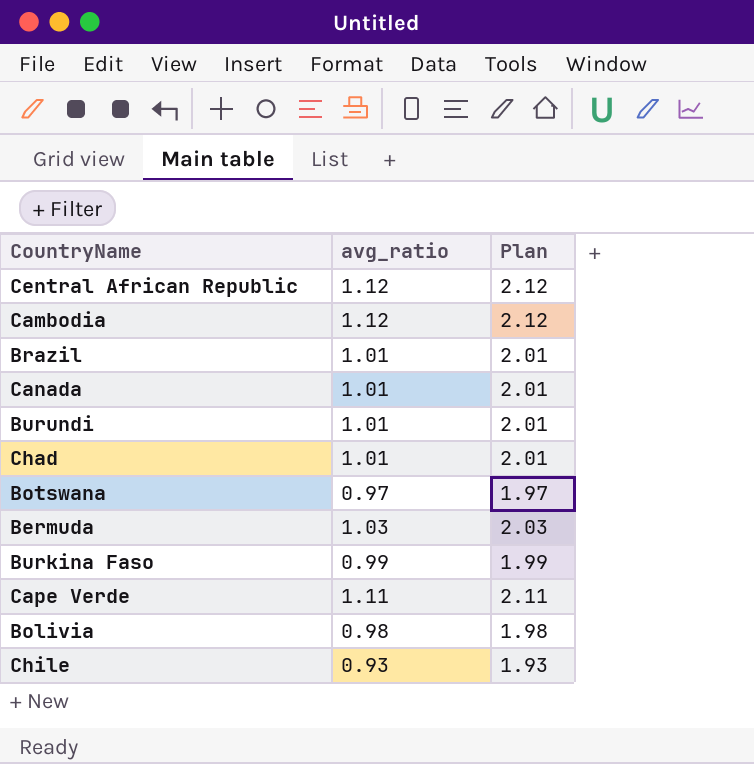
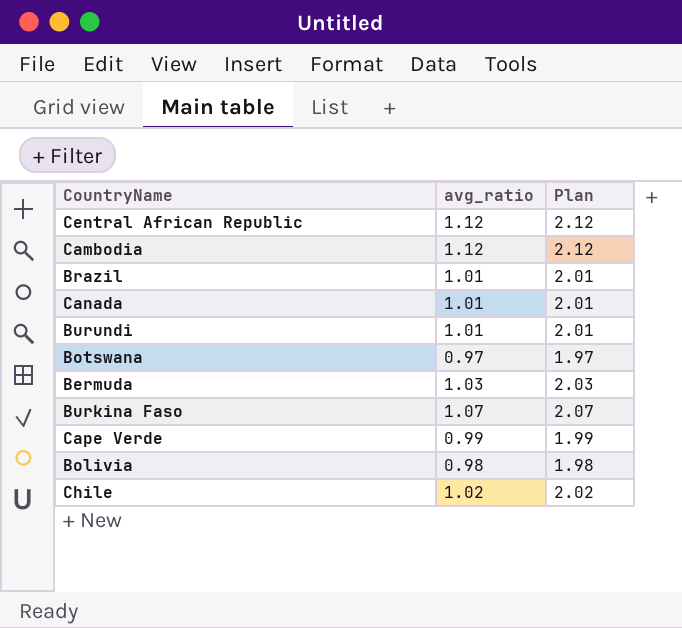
row Chad: 1.01 | 2.01 -> none
Burkina Faso | avg_ratio: 0.99 -> 1.07
Burkina Faso | Plan: 1.99 -> 2.07
Cape Verde | avg_ratio: 1.11 -> 0.99
Cape Verde | Plan: 2.11 -> 1.99
Chile | avg_ratio: 0.93 -> 1.02
Chile | Plan: 1.93 -> 2.02

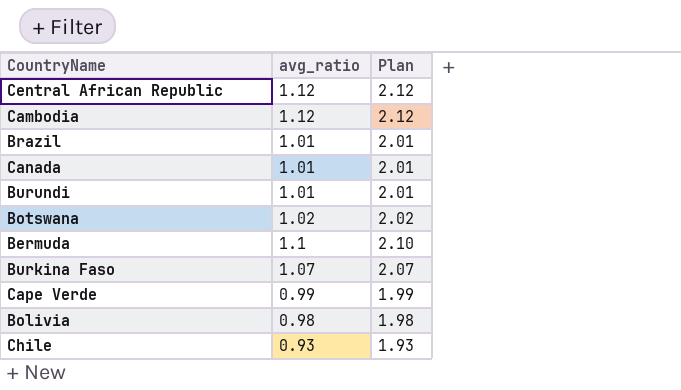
Botswana | avg_ratio: 0.97 -> 1.02
Botswana | Plan: 1.97 -> 2.02
Bermuda | avg_ratio: 1.03 -> 1.1
Bermuda | Plan: 2.03 -> 2.10
Chile | avg_ratio: 1.02 -> 0.93
Chile | Plan: 2.02 -> 1.93

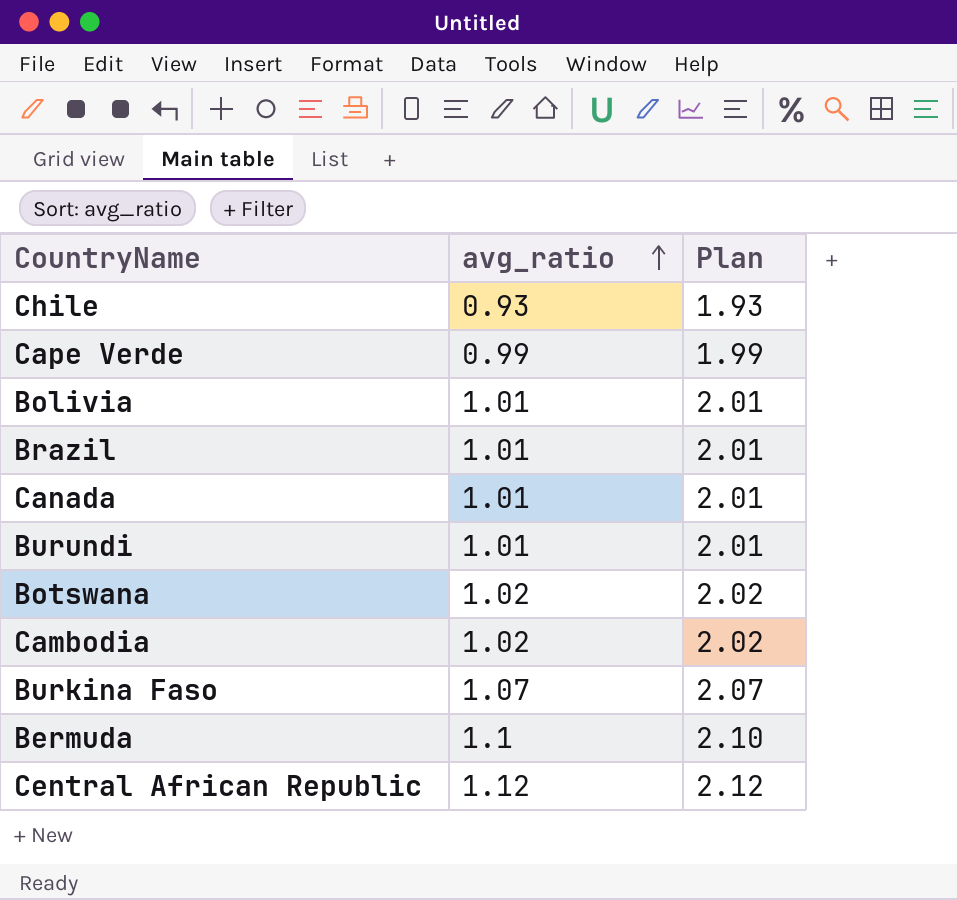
row order: none -> avg_ratio ascending
Bolivia | avg_ratio: 0.98 -> 1.01
Bolivia | Plan: 1.98 -> 2.01
Cambodia | avg_ratio: 1.12 -> 1.02
Cambodia | Plan: 2.12 -> 2.02

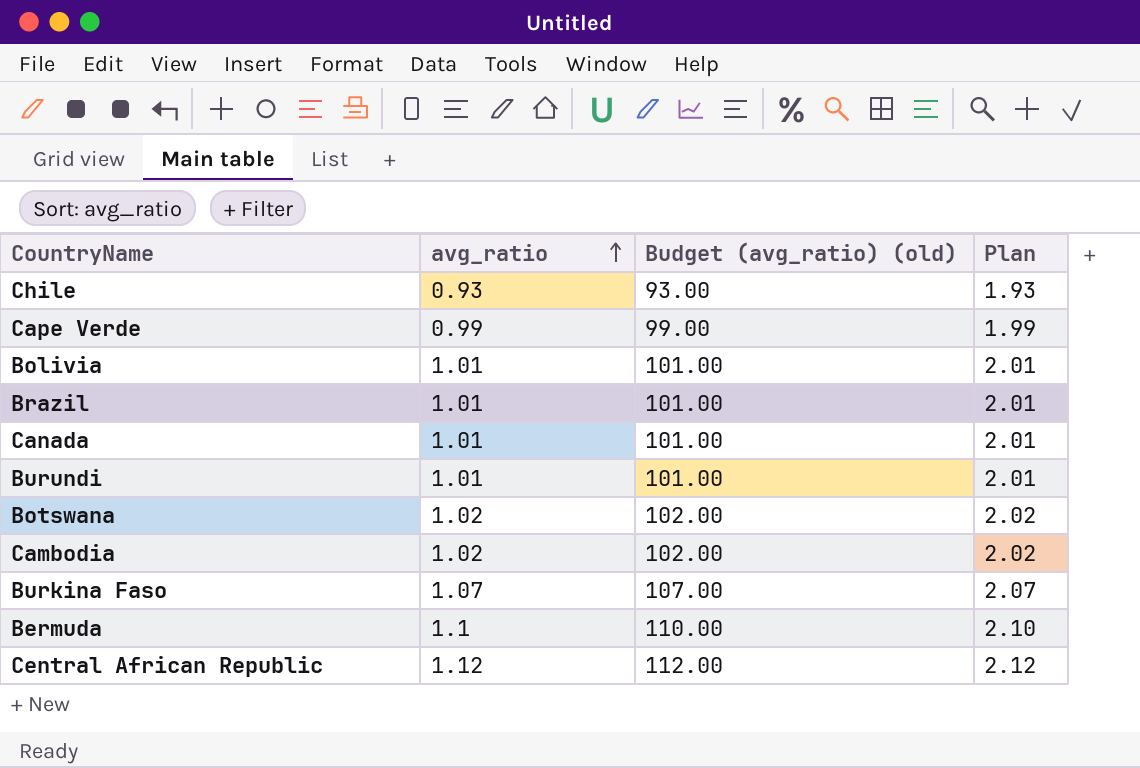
column Budget (avg_ratio) (old) | formula: none -> [avg_ratio] * 100

